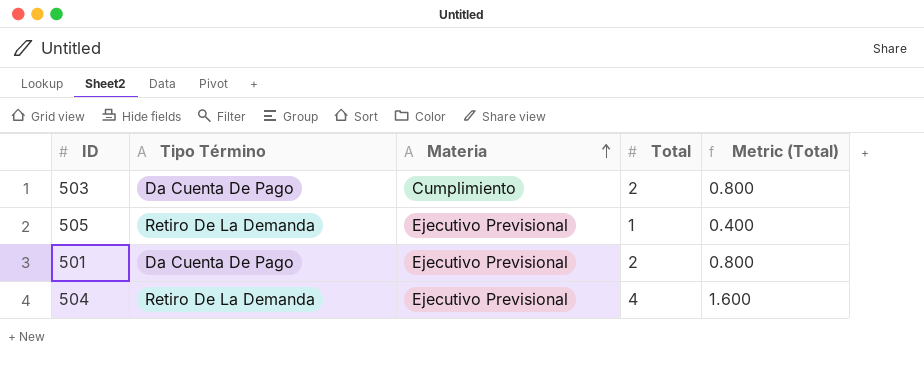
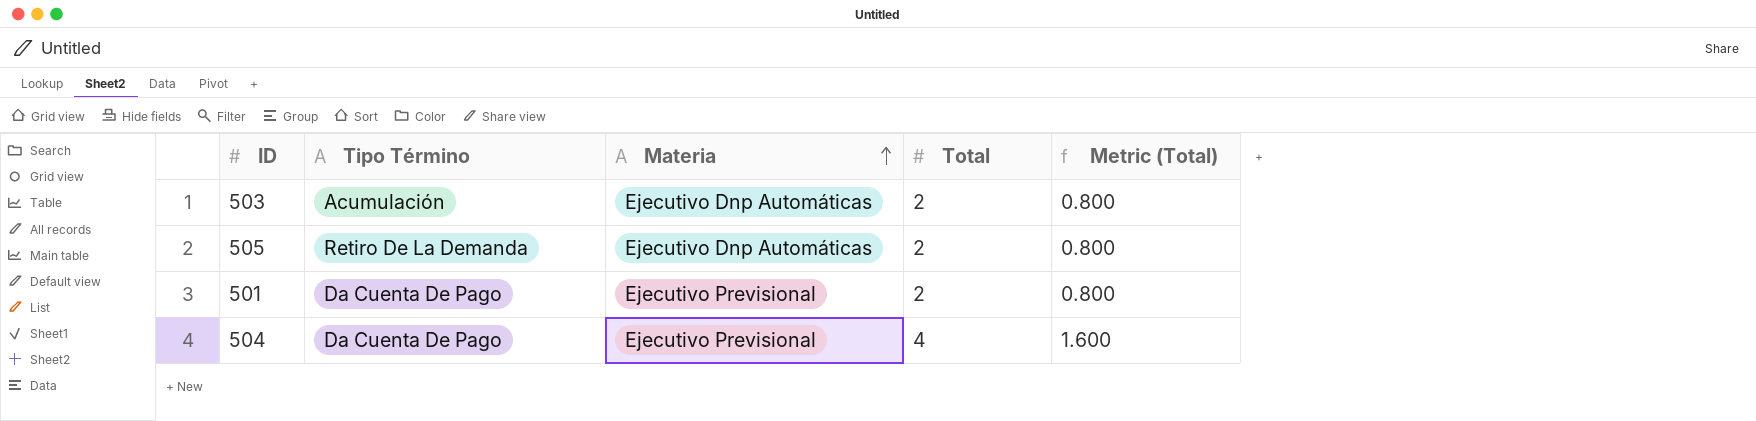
503 | Tipo Término: Da Cuenta De Pago -> Acumulación
503 | Materia: Cumplimiento -> Ejecutivo Dnp Automáticas
505 | Materia: Ejecutivo Previsional -> Ejecutivo Dnp Automáticas
505 | Total: 1 -> 2
505 | Metric (Total): 0.400 -> 0.800
504 | Tipo Término: Retiro De La Demanda -> Da Cuenta De Pago

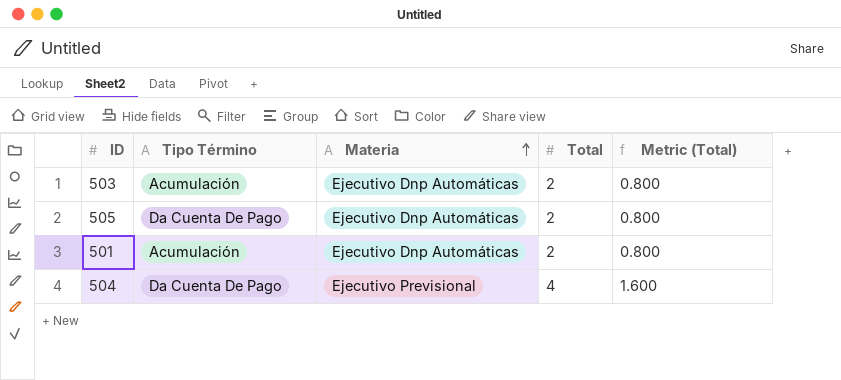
505 | Tipo Término: Retiro De La Demanda -> Da Cuenta De Pago
501 | Tipo Término: Da Cuenta De Pago -> Acumulación
501 | Materia: Ejecutivo Previsional -> Ejecutivo Dnp Automáticas

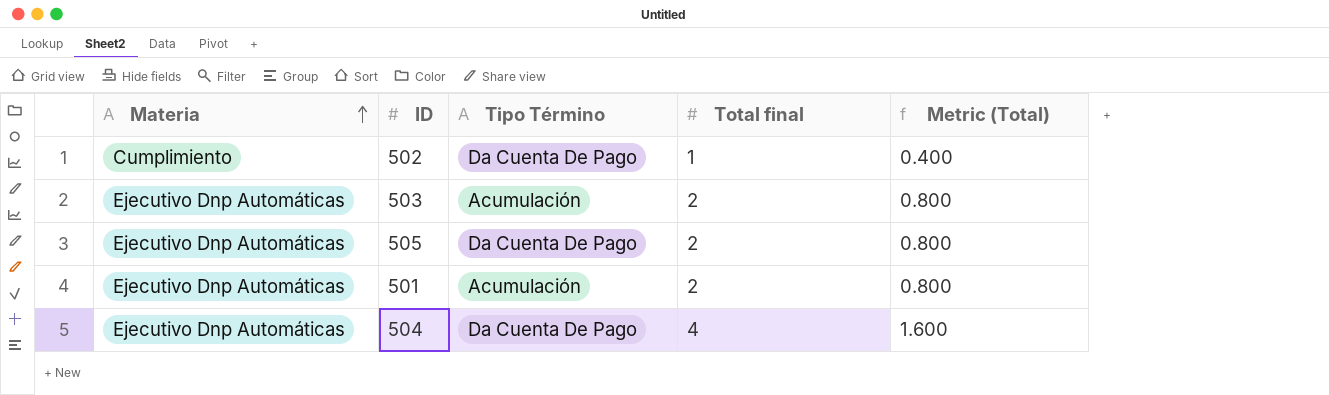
column Materia | position: 3 -> 1
column name: Total -> Total final
row 502: none -> Cumplimiento | Da Cuenta De Pago | 1 | 0.400
504 | Materia: Ejecutivo Previsional -> Ejecutivo Dnp Automáticas

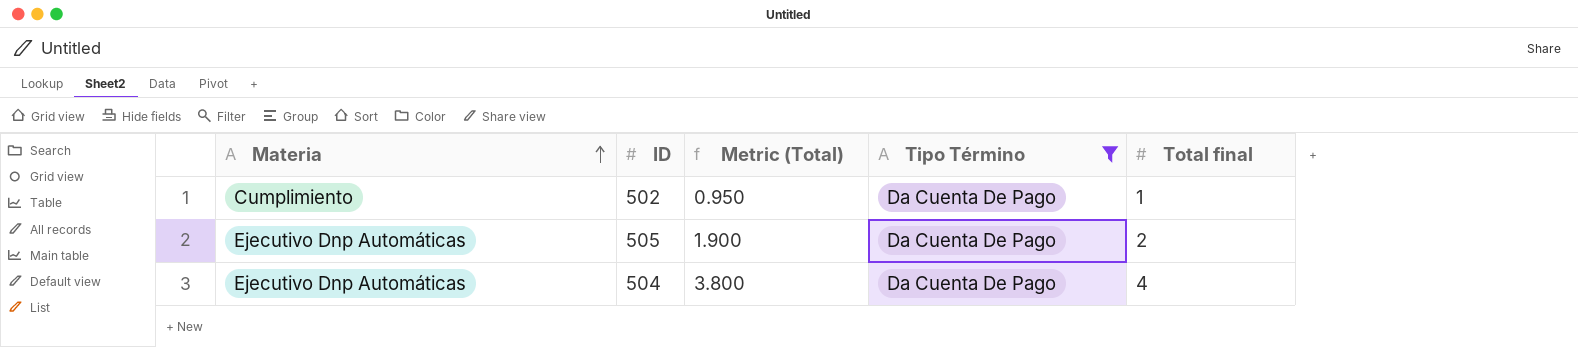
filter: none -> Tipo Término = Da Cuenta De Pago
column Metric (Total) | formula: [Total final] * 0.4 -> [Total final] * 0.95
column Metric (Total) | position: 5 -> 3

